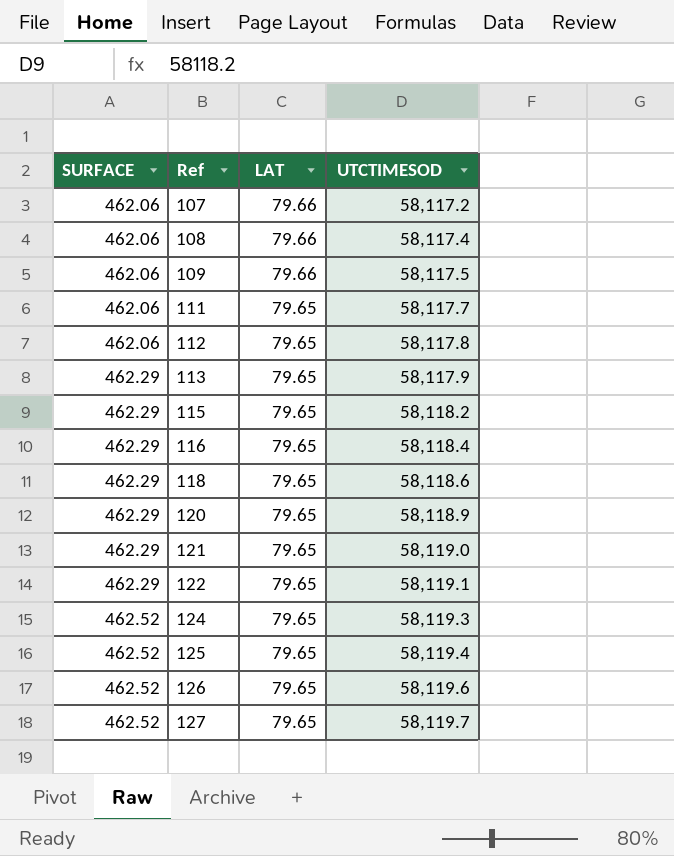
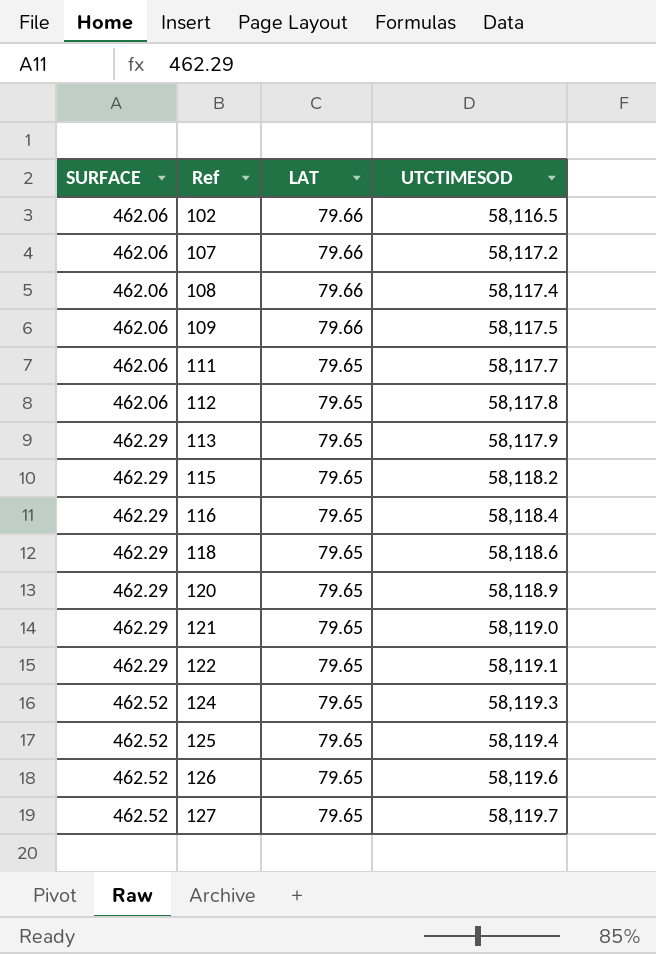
row 102: none -> 462.06 | 79.66 | 58,116.5

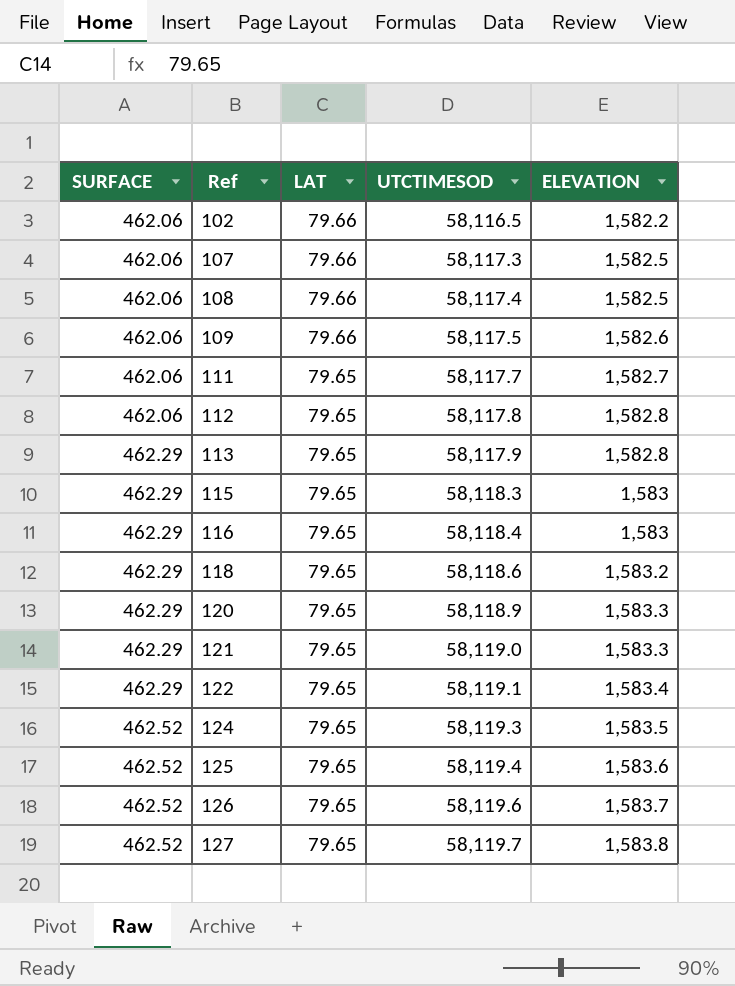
column ELEVATION | position: none -> 5
107 | UTCTIMESOD: 58,117.2 -> 58,117.3
115 | UTCTIMESOD: 58,118.2 -> 58,118.3

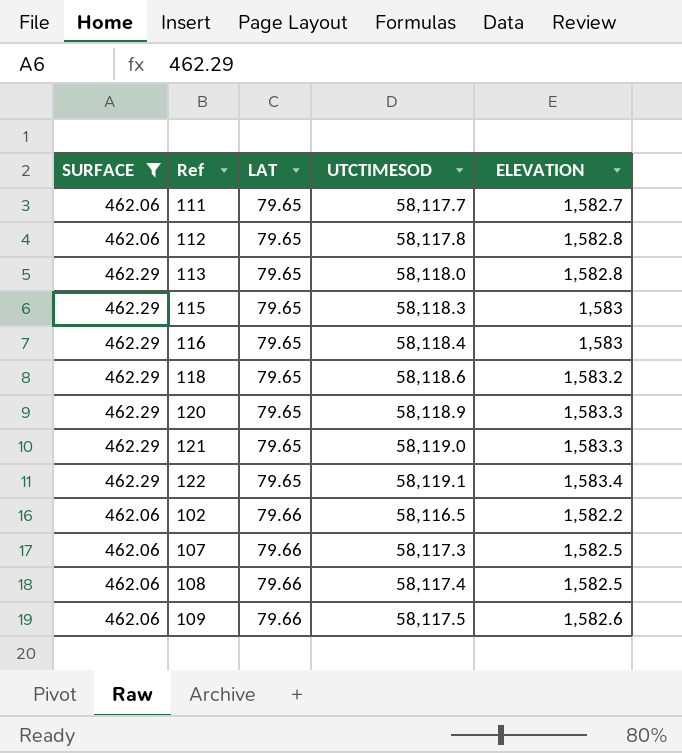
filter: none -> SURFACE != 462.52
row order: SURFACE ascending -> LAT ascending
113 | UTCTIMESOD: 58,117.9 -> 58,118.0

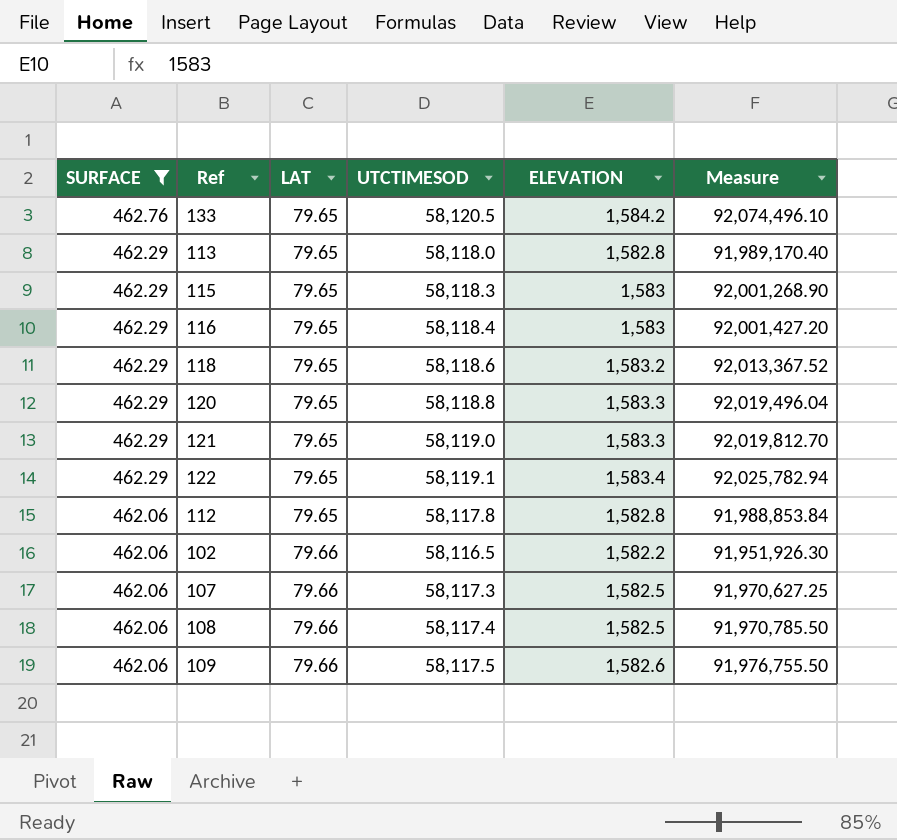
row order: LAT ascending -> SURFACE descending
column Measure | formula: none -> [UTCTIMESOD] * [ELEVATION]
row 111: 462.06 | 79.65 | 58,117.7 | 1,582.7 -> none
row 133: none -> 462.76 | 79.65 | 58,120.5 | 1,584.2 | 92,074,496.10
120 | UTCTIMESOD: 58,118.9 -> 58,118.8

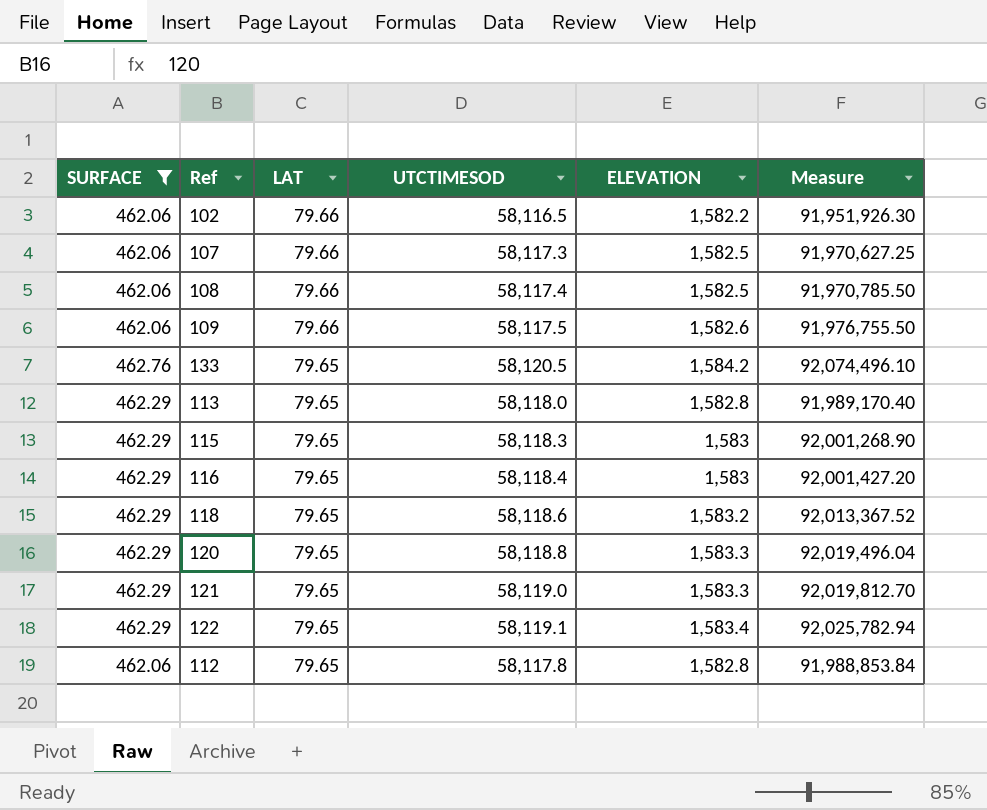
row order: SURFACE descending -> LAT descending

